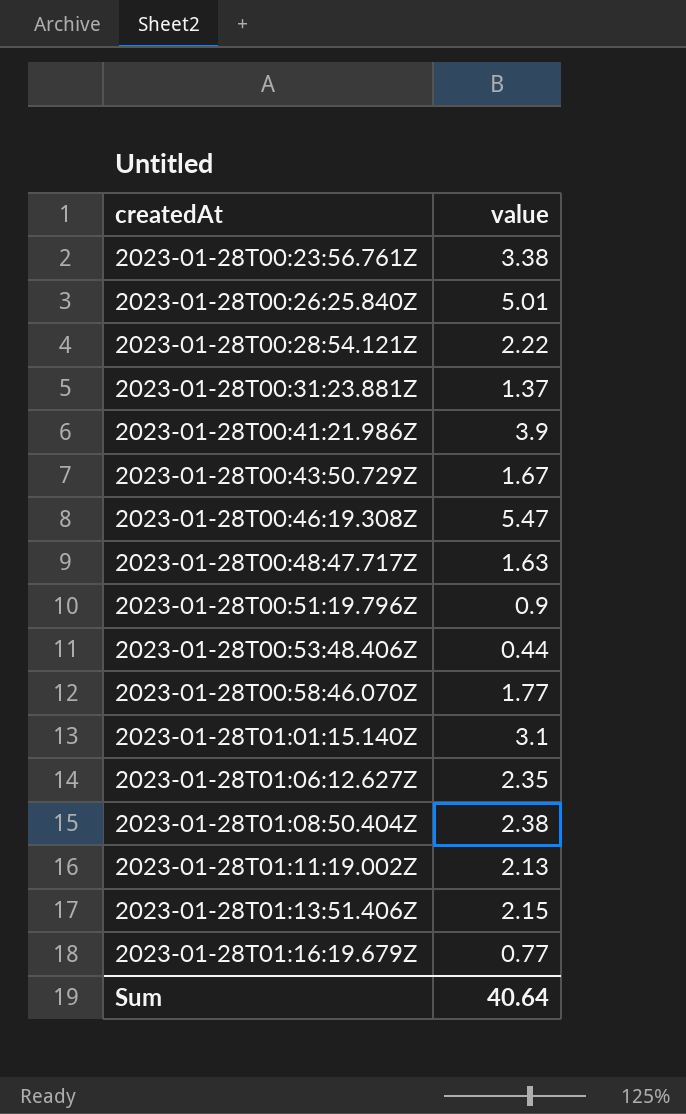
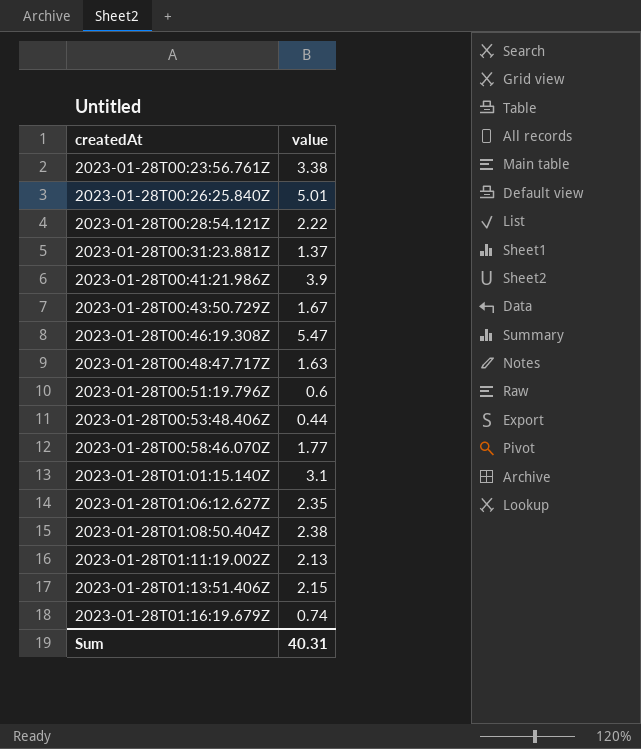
2023-01-28T00:51:19.796Z | value: 0.9 -> 0.6
2023-01-28T01:16:19.679Z | value: 0.77 -> 0.74
Sum | value: 40.64 -> 40.31

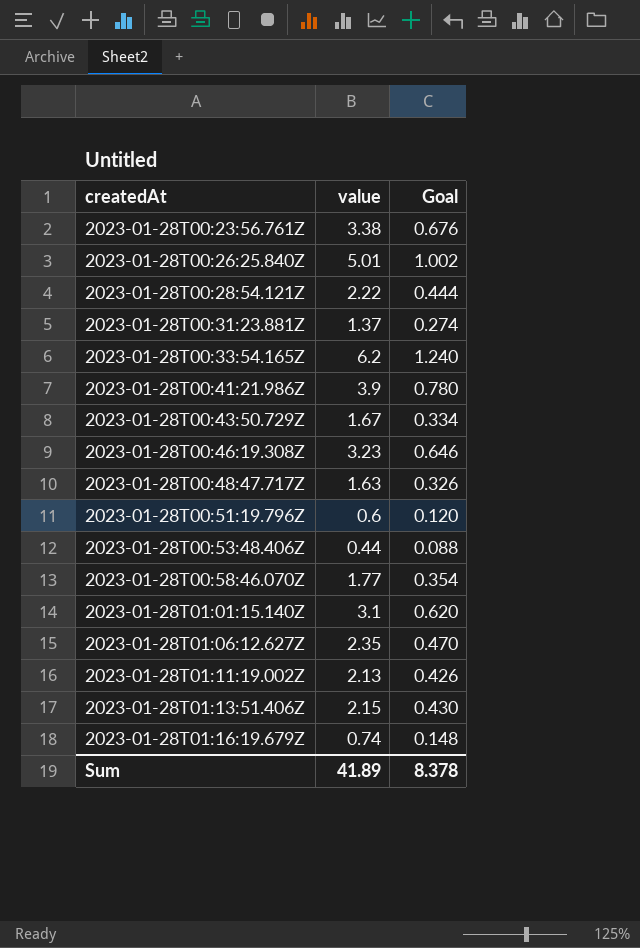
column Goal | formula: none -> [value] * 0.2
row 2023-01-28T01:08:50.404Z: 2.38 -> none
row 2023-01-28T00:33:54.165Z: none -> 6.2 | 1.240
2023-01-28T00:46:19.308Z | value: 5.47 -> 3.23
Sum | value: 40.31 -> 41.89

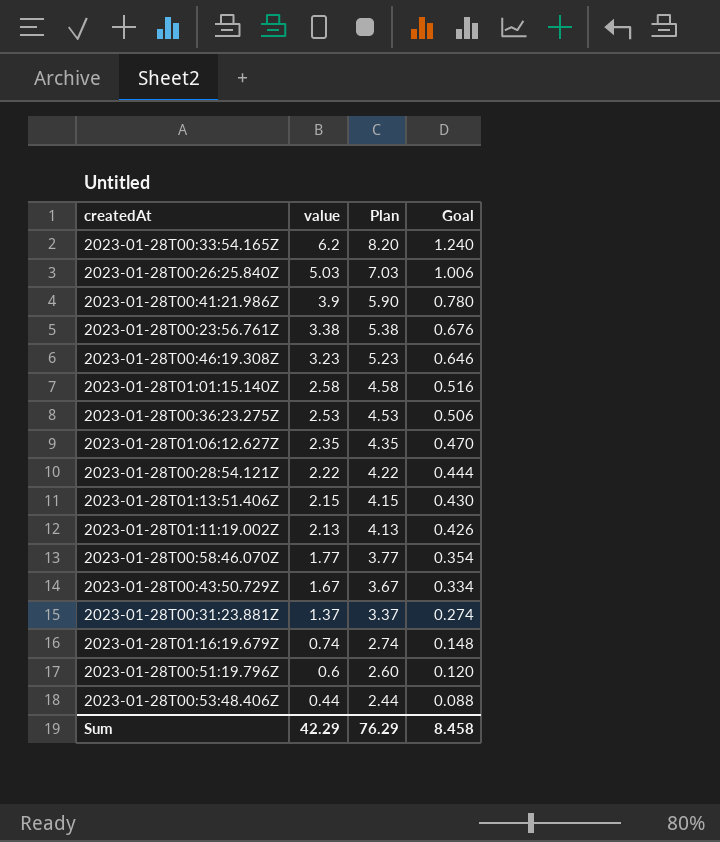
row order: createdAt ascending -> value descending
column Plan | formula: none -> [value] + 2
row 2023-01-28T00:48:47.717Z: 1.63 | 0.326 -> none
2023-01-28T00:26:25.840Z | value: 5.01 -> 5.03
2023-01-28T00:26:25.840Z | Goal: 1.002 -> 1.006
2023-01-28T01:01:15.140Z | value: 3.1 -> 2.58
2023-01-28T01:01:15.140Z | Goal: 0.620 -> 0.516
row 2023-01-28T00:36:23.275Z: none -> 2.53 | 4.53 | 0.506
Sum | value: 41.89 -> 42.29
Sum | Goal: 8.378 -> 8.458

